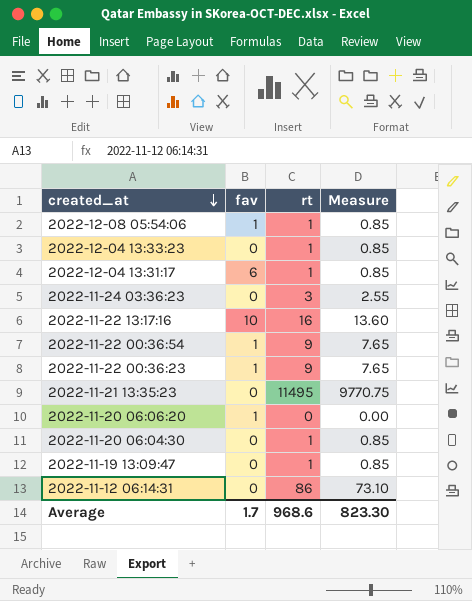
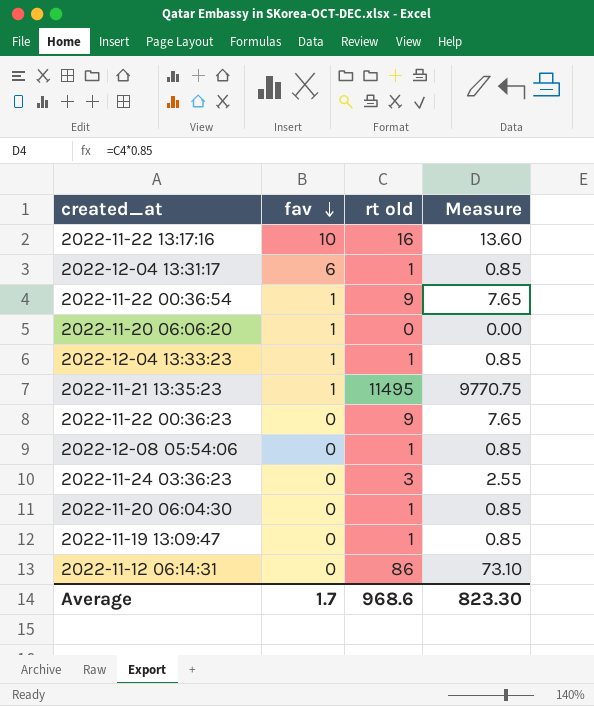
row order: created_at descending -> fav descending
column name: rt -> rt old
2022-12-04 13:33:23 | fav: 0 -> 1
2022-11-21 13:35:23 | fav: 0 -> 1
2022-11-22 00:36:23 | fav: 1 -> 0
2022-12-08 05:54:06 | fav: 1 -> 0

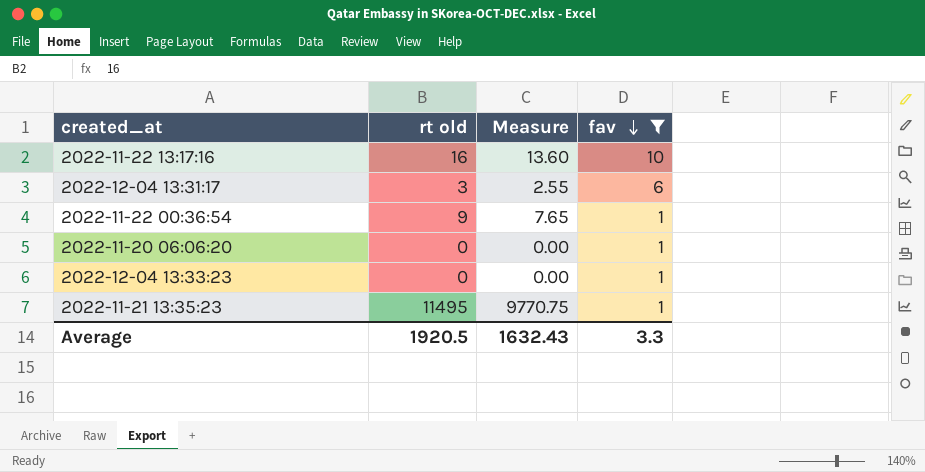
filter: none -> fav != 0
column fav | position: 2 -> 4
2022-12-04 13:31:17 | rt old: 1 -> 3
2022-12-04 13:31:17 | Measure: 0.85 -> 2.55
2022-12-04 13:33:23 | rt old: 1 -> 0
2022-12-04 13:33:23 | Measure: 0.85 -> 0.00
Average | rt old: 968.6 -> 1920.5
Average | Measure: 823.30 -> 1632.43
Average | fav: 1.7 -> 3.3

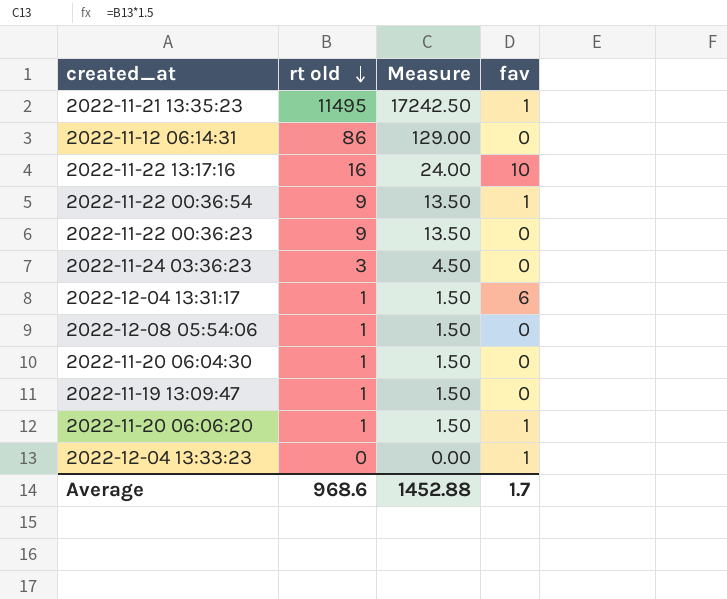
filter: fav != 0 -> none
row order: fav descending -> rt old descending
column Measure | formula: [rt old] * 0.85 -> [rt old] * 1.5
2022-12-04 13:31:17 | rt old: 3 -> 1
2022-11-20 06:06:20 | rt old: 0 -> 1
Average | rt old: 1920.5 -> 968.6
Average | Measure: 1632.43 -> 1452.88
Average | fav: 3.3 -> 1.7

